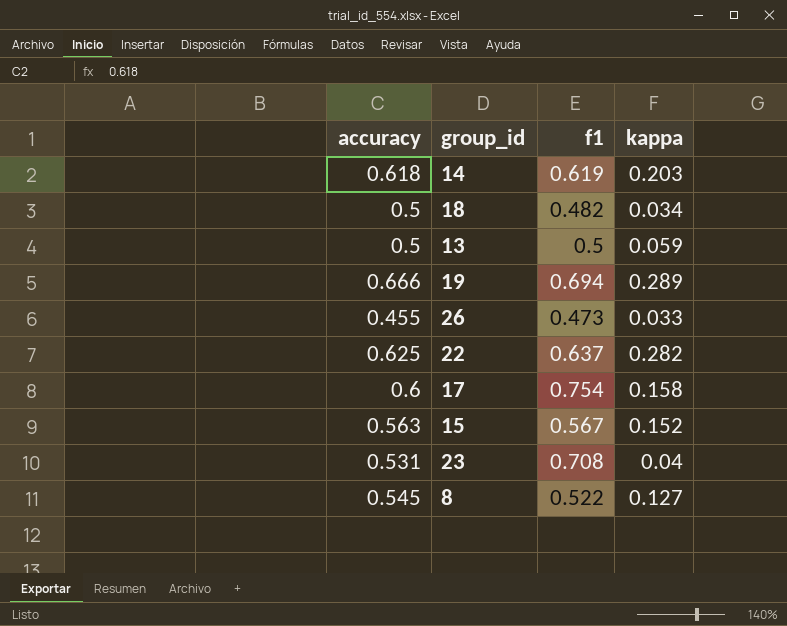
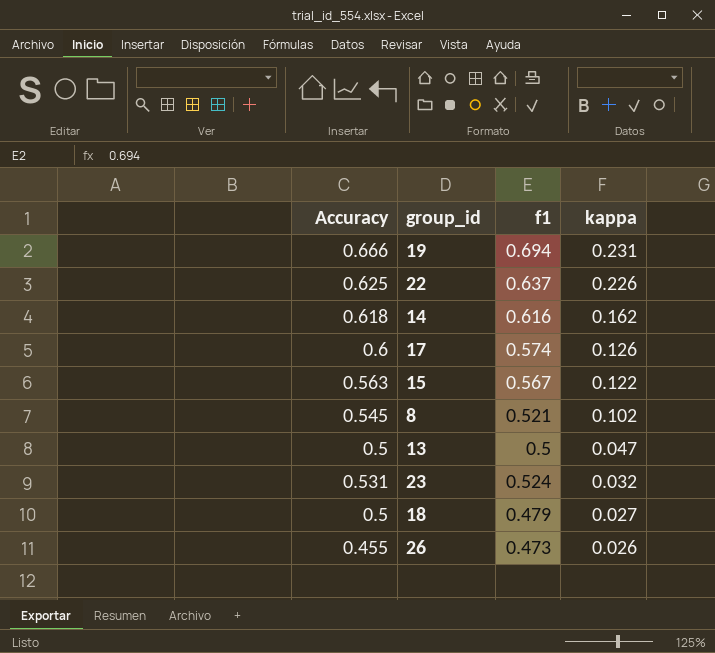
row order: none -> kappa descending
column name: accuracy -> Accuracy
19 | kappa: 0.289 -> 0.231
22 | kappa: 0.282 -> 0.226
14 | f1: 0.619 -> 0.616
14 | kappa: 0.203 -> 0.162
17 | f1: 0.754 -> 0.574
17 | kappa: 0.158 -> 0.126
15 | kappa: 0.152 -> 0.122
8 | f1: 0.522 -> 0.521
8 | kappa: 0.127 -> 0.102
13 | kappa: 0.059 -> 0.047
23 | f1: 0.708 -> 0.524
23 | kappa: 0.04 -> 0.032
18 | f1: 0.482 -> 0.479
18 | kappa: 0.034 -> 0.027
26 | kappa: 0.033 -> 0.026

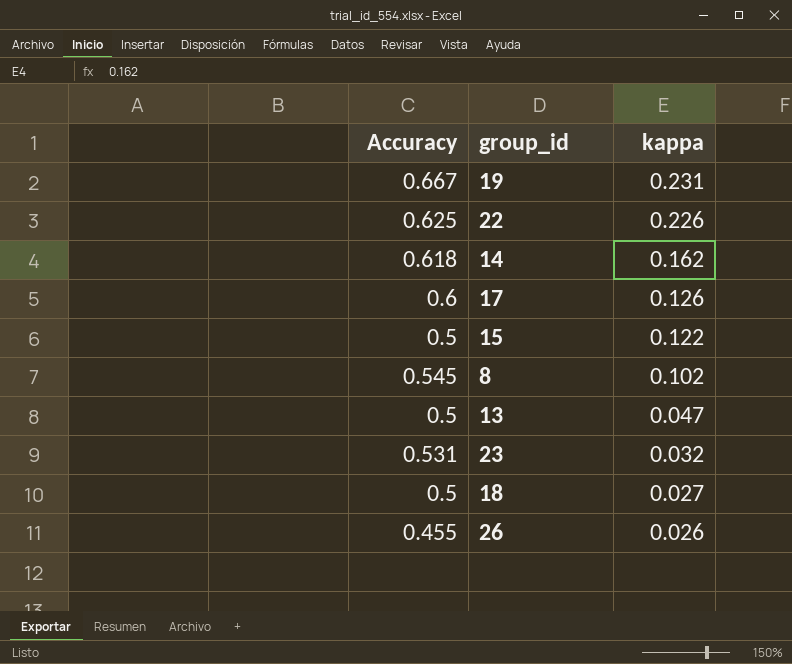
column f1 | position: 3 -> none
19 | Accuracy: 0.666 -> 0.667
15 | Accuracy: 0.563 -> 0.5

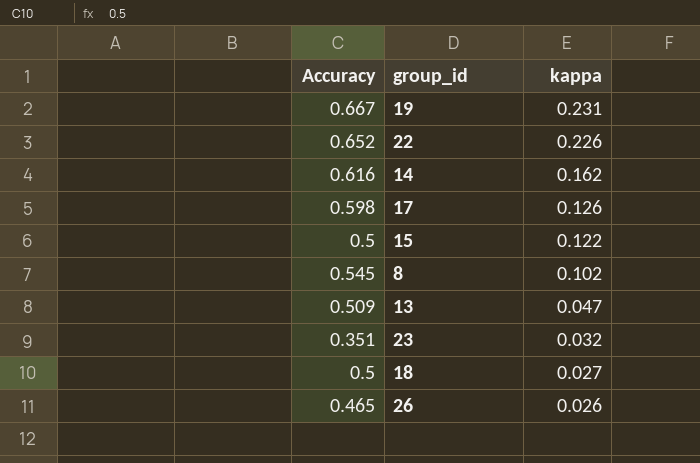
22 | Accuracy: 0.625 -> 0.652
14 | Accuracy: 0.618 -> 0.616
17 | Accuracy: 0.6 -> 0.598
13 | Accuracy: 0.5 -> 0.509
23 | Accuracy: 0.531 -> 0.351
26 | Accuracy: 0.455 -> 0.465

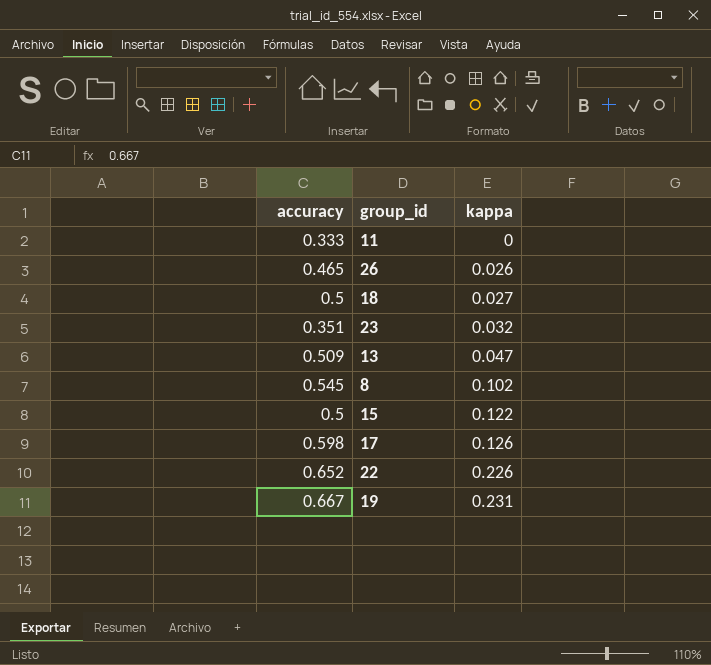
row order: kappa descending -> kappa ascending
column name: Accuracy -> accuracy
row 14: 0.616 | 0.162 -> none
row 11: none -> 0.333 | 0

